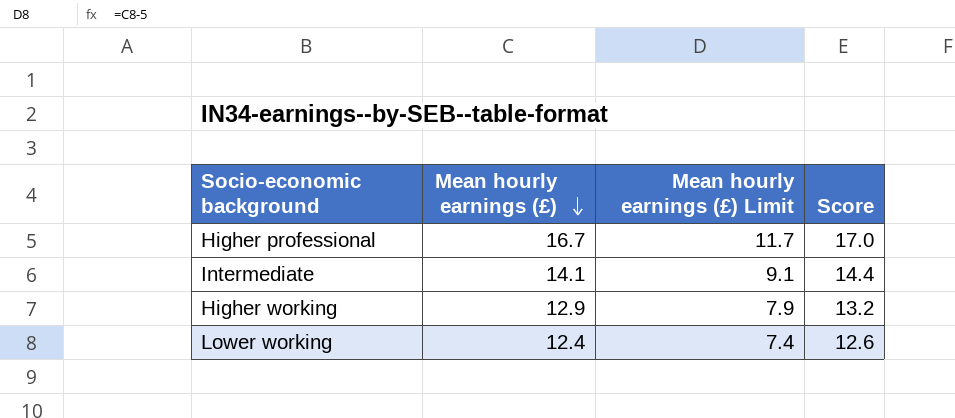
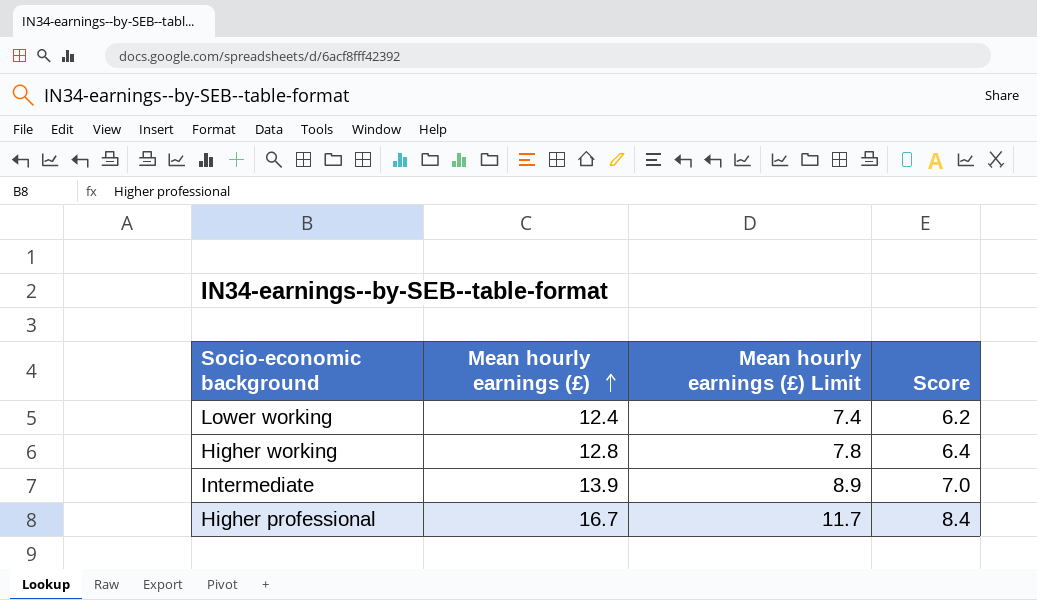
row order: Mean hourly earnings (£) descending -> Mean hourly earnings (£) ascending
column Score | formula: [Mean hourly earnings (£)] * 1.02 -> [Mean hourly earnings (£)] * 0.5
Higher working | Mean hourly earnings (£): 12.9 -> 12.8
Higher working | Mean hourly earnings (£) Limit: 7.9 -> 7.8
Intermediate | Mean hourly earnings (£): 14.1 -> 13.9
Intermediate | Mean hourly earnings (£) Limit: 9.1 -> 8.9

